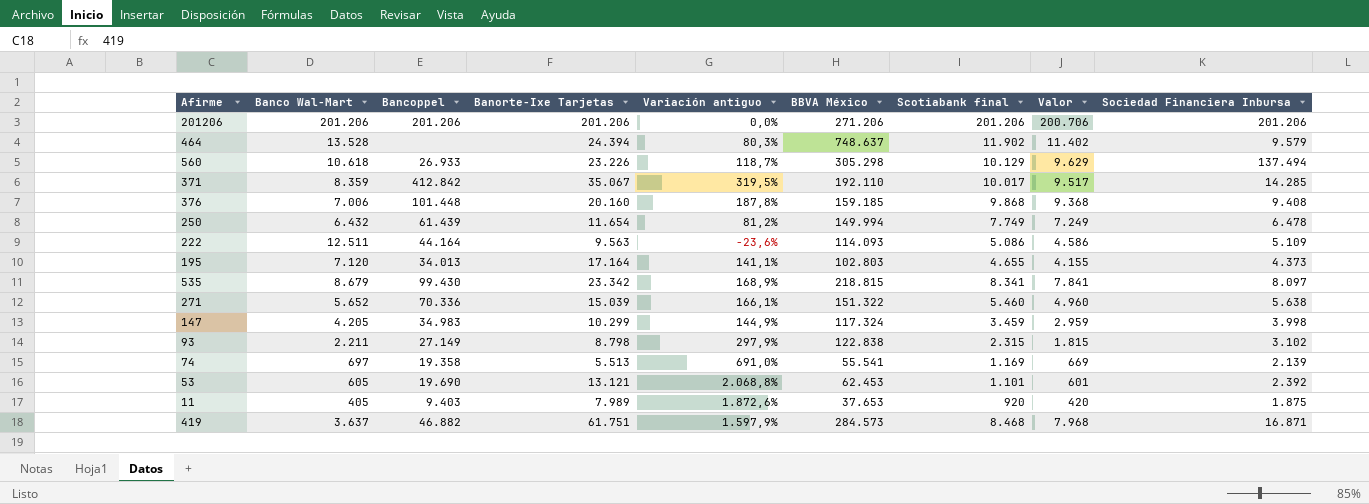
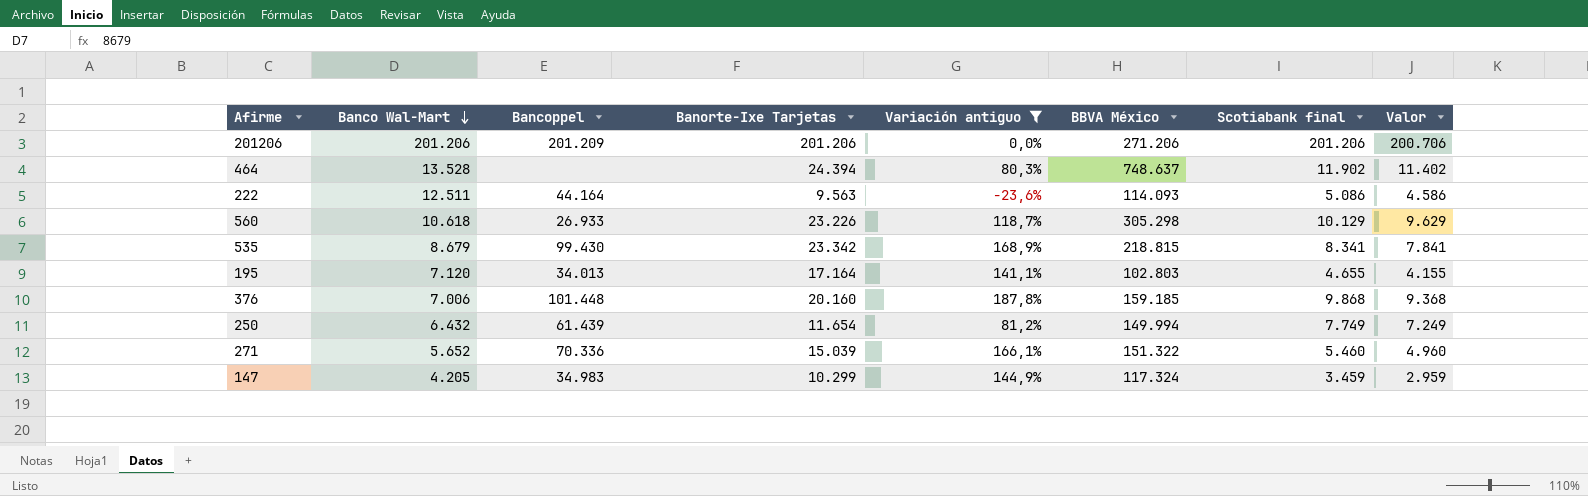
filter: none -> Variación antiguo <= 187,8%
row order: none -> Banco Wal-Mart descending
column Sociedad Financiera Inbursa | position: 9 -> none
201206 | Bancoppel: 201.206 -> 201.209

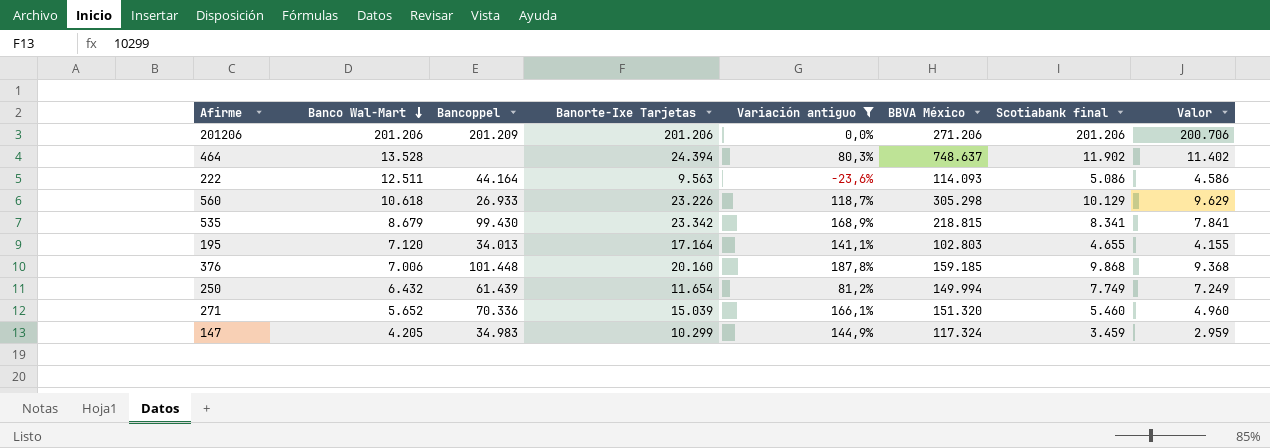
271 | BBVA México: 151.322 -> 151.320

